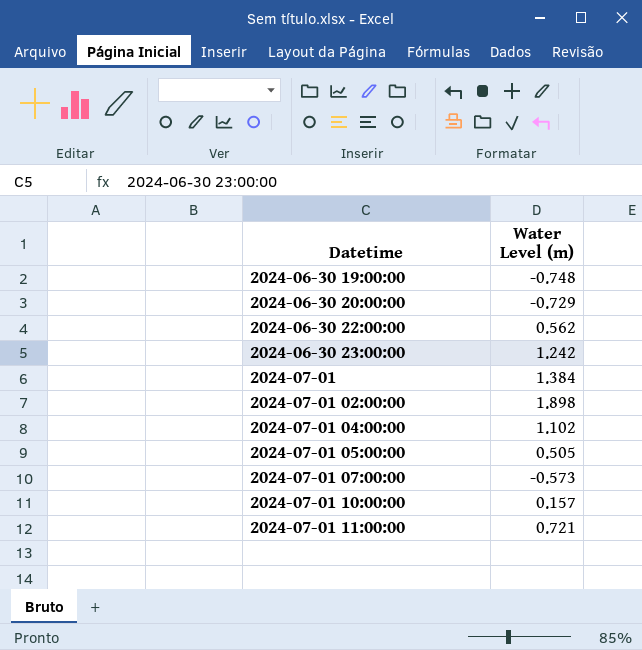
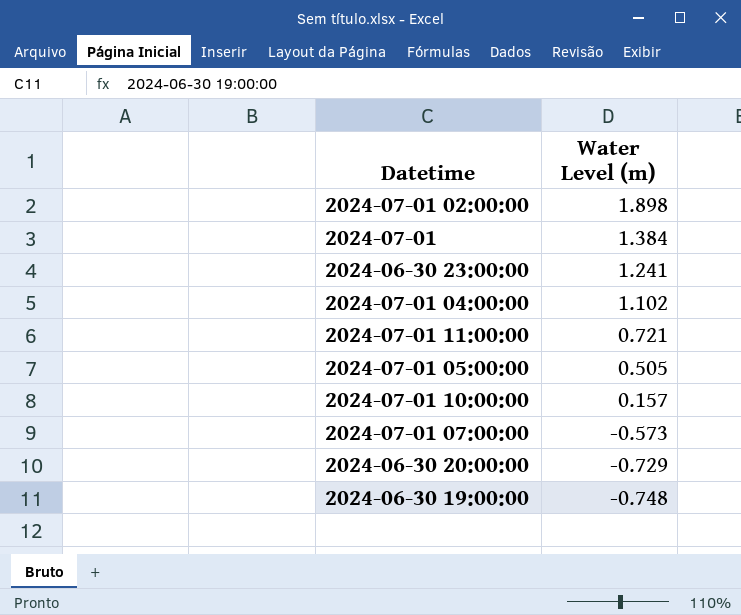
row order: Datetime ascending -> Water Level (m) descending
row 2024-06-30 22:00:00: 0.562 -> none
2024-06-30 23:00:00 | Water Level (m): 1.242 -> 1.241

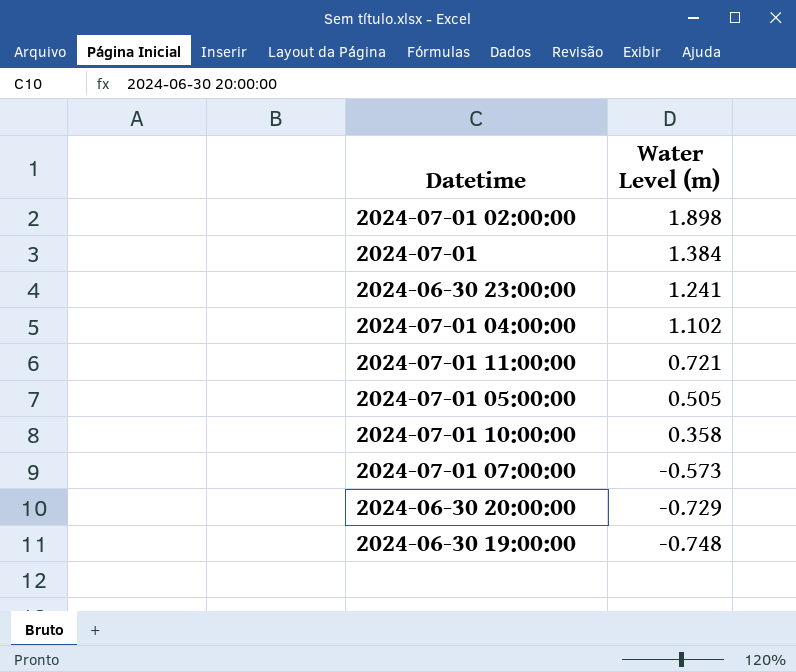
2024-07-01 10:00:00 | Water Level (m): 0.157 -> 0.358

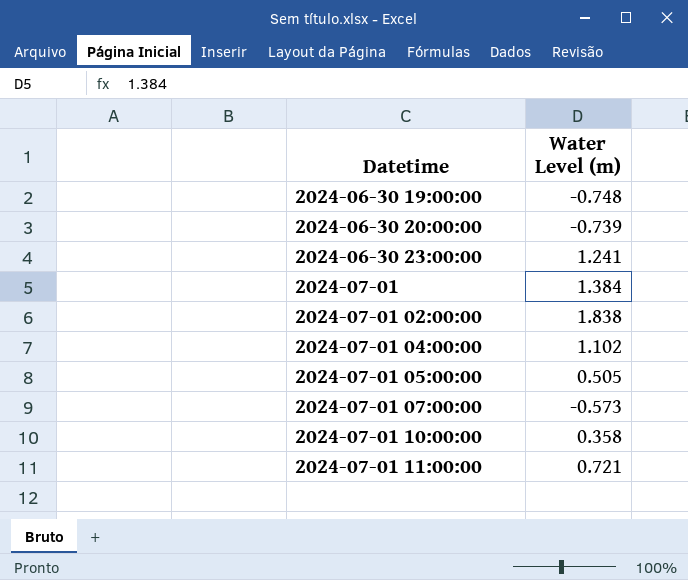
row order: Water Level (m) descending -> Datetime ascending
2024-06-30 20:00:00 | Water Level (m): -0.729 -> -0.739
2024-07-01 02:00:00 | Water Level (m): 1.898 -> 1.838

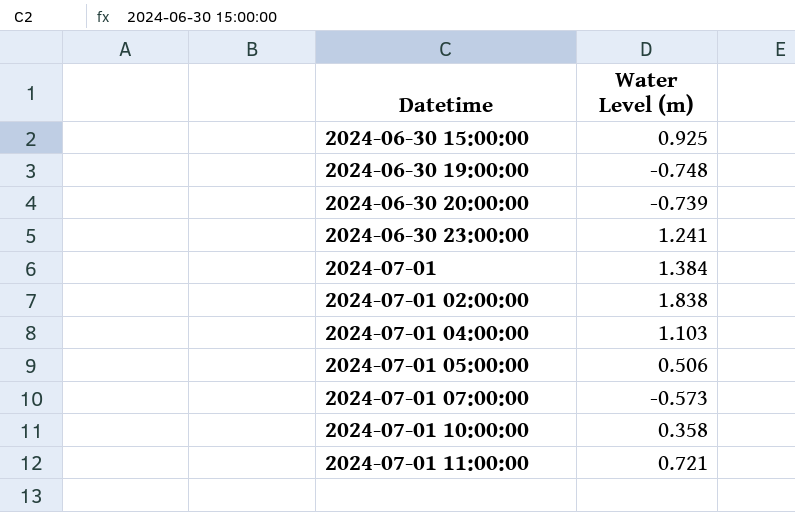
row 2024-06-30 15:00:00: none -> 0.925
2024-07-01 04:00:00 | Water Level (m): 1.102 -> 1.103
2024-07-01 05:00:00 | Water Level (m): 0.505 -> 0.506

